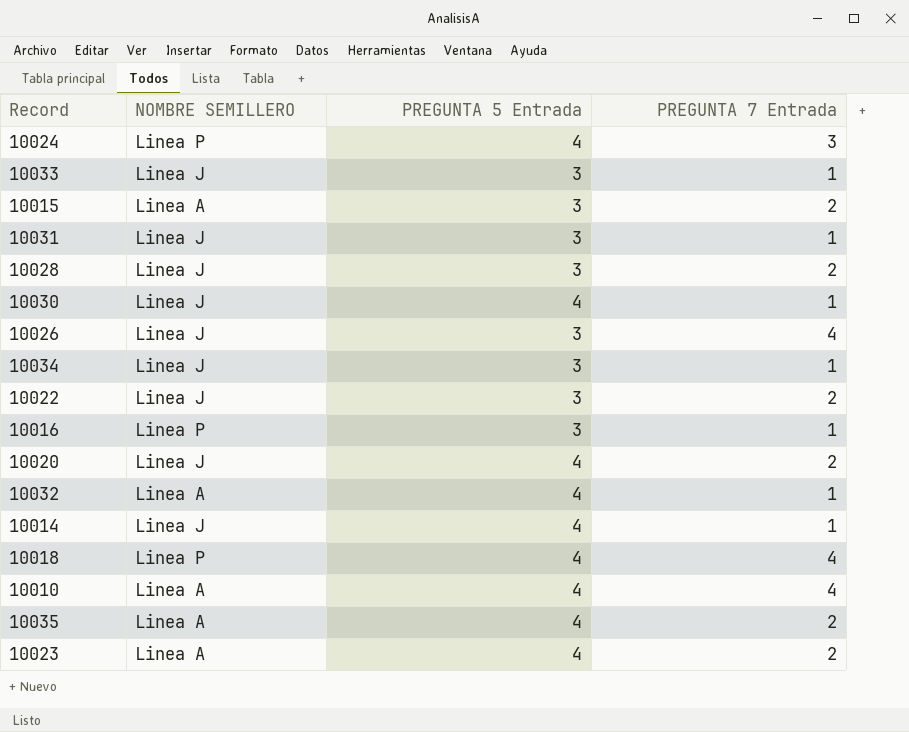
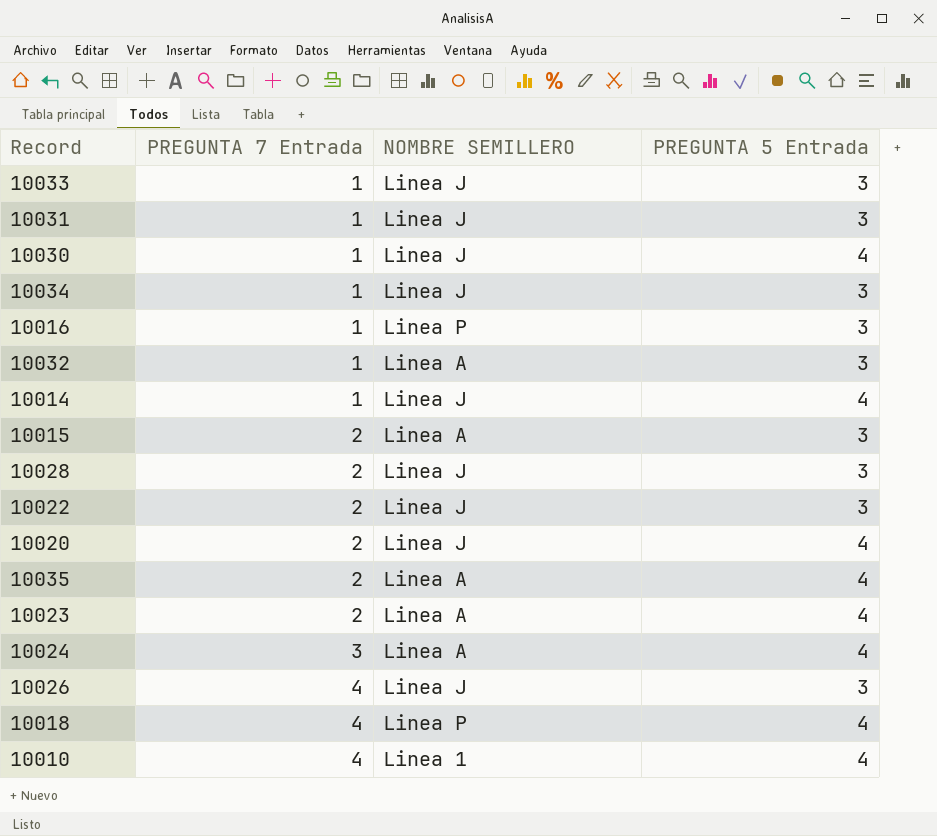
row order: none -> PREGUNTA 7 Entrada ascending
column PREGUNTA 7 Entrada | position: 4 -> 2
10032 | PREGUNTA 5 Entrada: 4 -> 3
10024 | NOMBRE SEMILLERO: Linea P -> Linea A
10010 | NOMBRE SEMILLERO: Linea A -> Linea 1

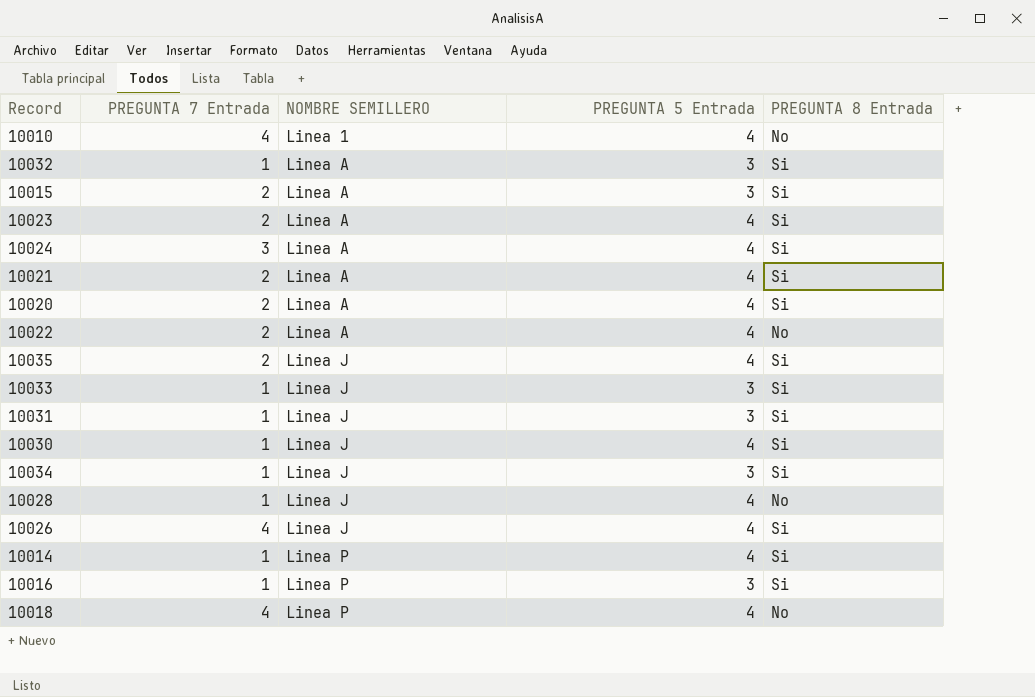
row order: PREGUNTA 7 Entrada ascending -> NOMBRE SEMILLERO ascending
column PREGUNTA 8 Entrada | position: none -> 5
row 10021: none -> 2 | Linea A | 4 | Si
10020 | NOMBRE SEMILLERO: Linea J -> Linea A
10022 | NOMBRE SEMILLERO: Linea J -> Linea A
10022 | PREGUNTA 5 Entrada: 3 -> 4
10035 | NOMBRE SEMILLERO: Linea A -> Linea J
10028 | PREGUNTA 7 Entrada: 2 -> 1
10028 | PREGUNTA 5 Entrada: 3 -> 4
10026 | PREGUNTA 5 Entrada: 3 -> 4
10014 | NOMBRE SEMILLERO: Linea J -> Linea P

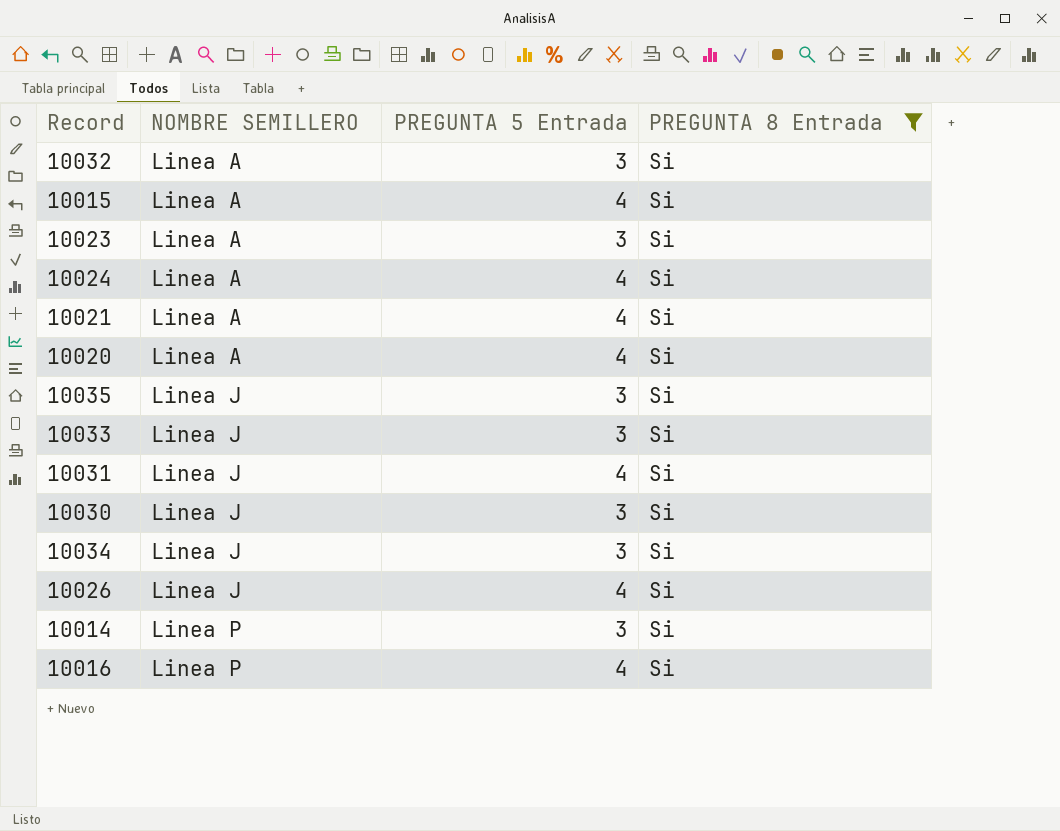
filter: none -> PREGUNTA 8 Entrada = Si
column PREGUNTA 7 Entrada | position: 2 -> none
10015 | PREGUNTA 5 Entrada: 3 -> 4
10023 | PREGUNTA 5 Entrada: 4 -> 3
10035 | PREGUNTA 5 Entrada: 4 -> 3
10031 | PREGUNTA 5 Entrada: 3 -> 4
10030 | PREGUNTA 5 Entrada: 4 -> 3
10014 | PREGUNTA 5 Entrada: 4 -> 3
10016 | PREGUNTA 5 Entrada: 3 -> 4

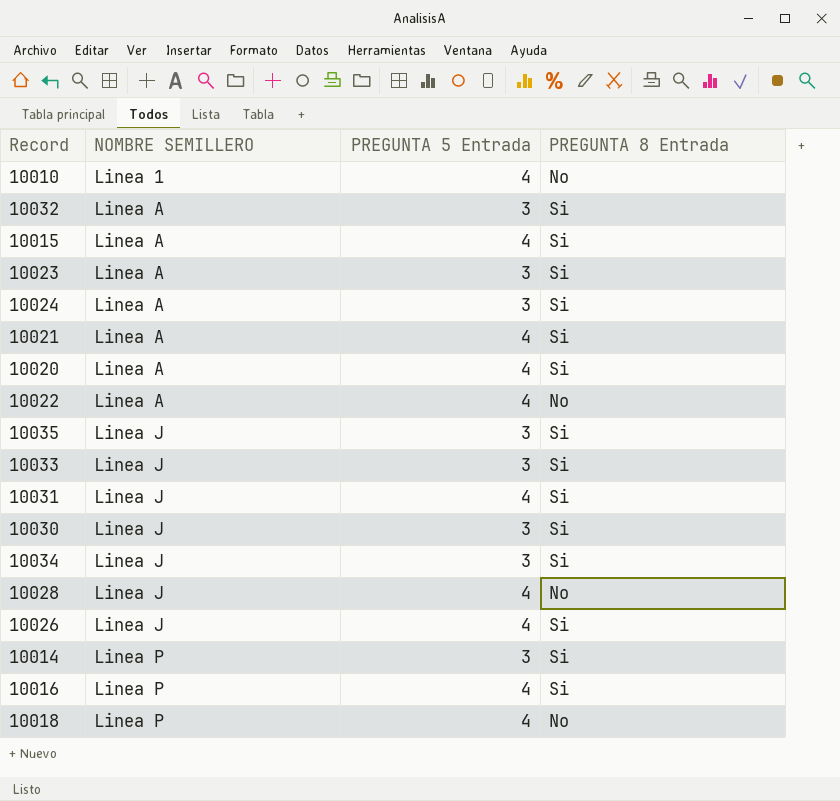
filter: PREGUNTA 8 Entrada = Si -> none
10024 | PREGUNTA 5 Entrada: 4 -> 3

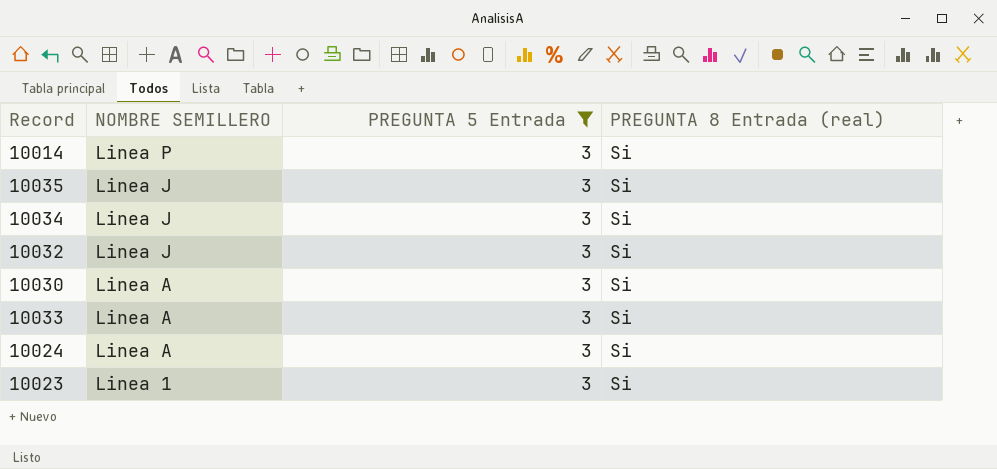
filter: none -> PREGUNTA 5 Entrada = 3
row order: NOMBRE SEMILLERO ascending -> NOMBRE SEMILLERO descending
column name: PREGUNTA 8 Entrada -> PREGUNTA 8 Entrada (real)
10032 | NOMBRE SEMILLERO: Linea A -> Linea J
10030 | NOMBRE SEMILLERO: Linea J -> Linea A
10033 | NOMBRE SEMILLERO: Linea J -> Linea A
10023 | NOMBRE SEMILLERO: Linea A -> Linea 1

